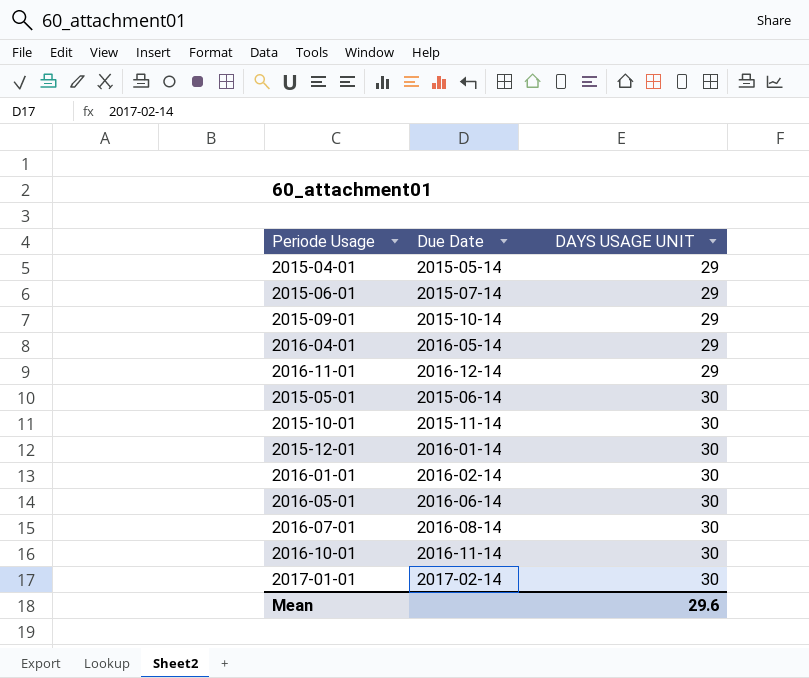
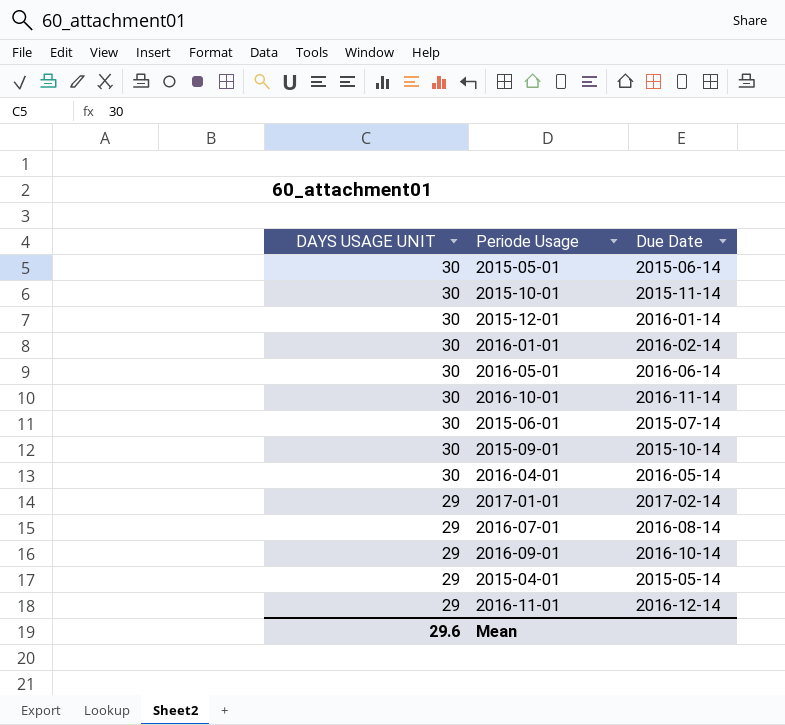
row order: DAYS USAGE UNIT ascending -> DAYS USAGE UNIT descending
column DAYS USAGE UNIT | position: 3 -> 1
2015-06-01 | DAYS USAGE UNIT: 29 -> 30
2015-09-01 | DAYS USAGE UNIT: 29 -> 30
2016-04-01 | DAYS USAGE UNIT: 29 -> 30
2017-01-01 | DAYS USAGE UNIT: 30 -> 29
2016-07-01 | DAYS USAGE UNIT: 30 -> 29
row 2016-09-01: none -> 29 | 2016-10-14

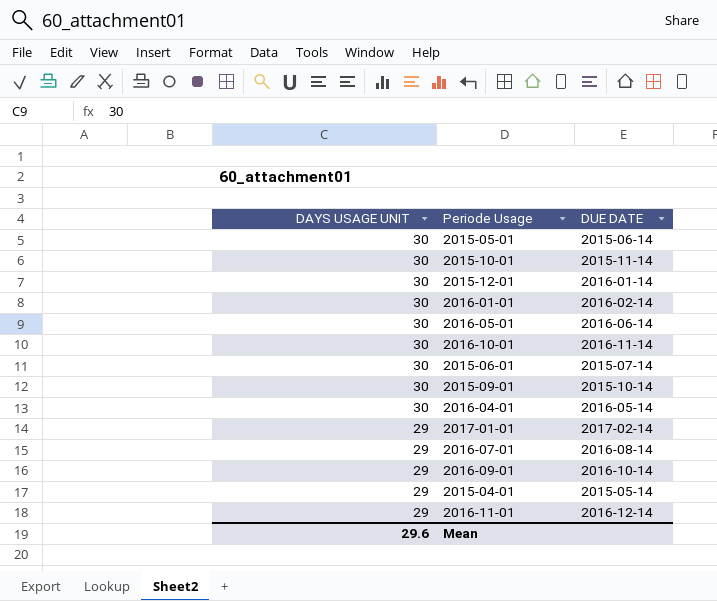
column name: Due Date -> DUE DATE

